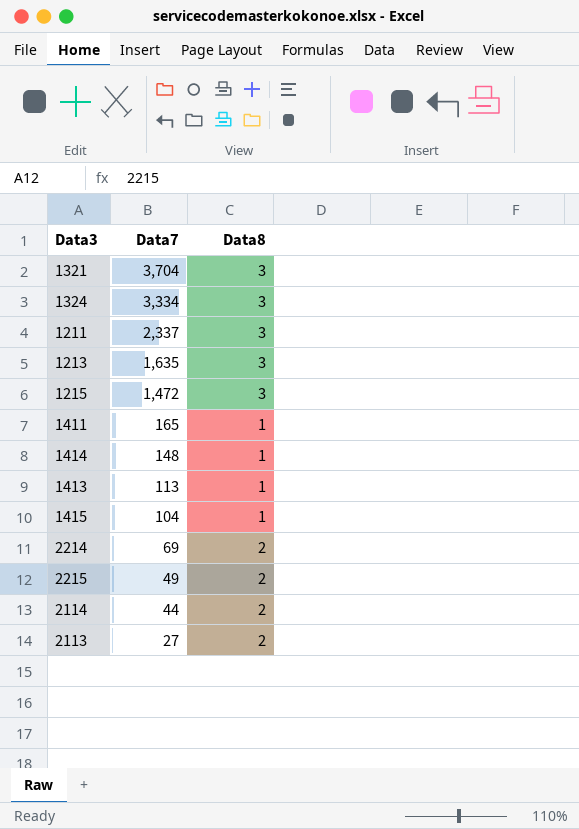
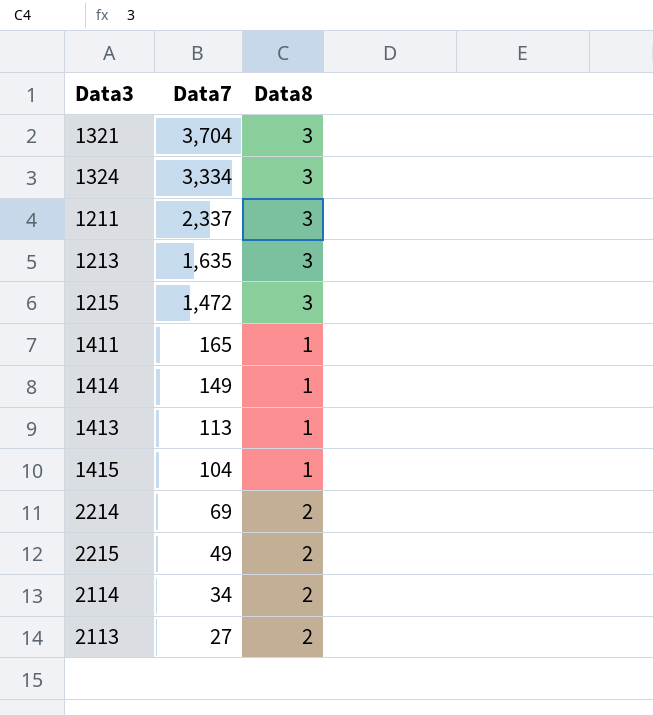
1414 | Data7: 148 -> 149
2114 | Data7: 44 -> 34

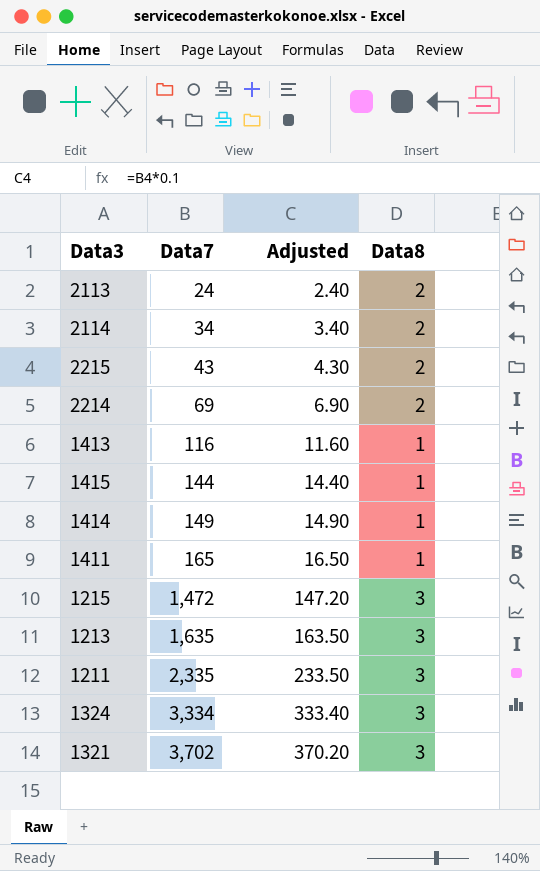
row order: Data7 descending -> Data7 ascending
column Adjusted | formula: none -> [Data7] * 0.1
2113 | Data7: 27 -> 24
2215 | Data7: 49 -> 43
1413 | Data7: 113 -> 116
1415 | Data7: 104 -> 144
1211 | Data7: 2,337 -> 2,335
1321 | Data7: 3,704 -> 3,702

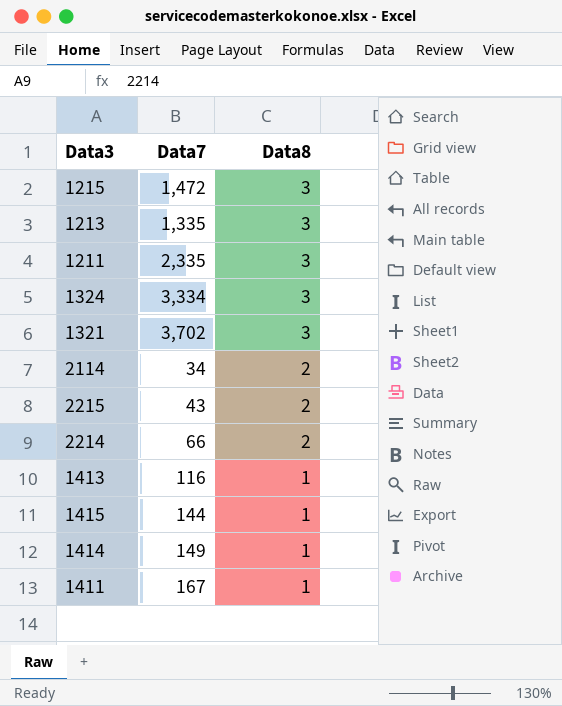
row order: Data7 ascending -> Data8 descending
column Adjusted | formula: [Data7] * 0.1 -> none
row 2113: 24 | 2.40 | 2 -> none
1213 | Data7: 1,635 -> 1,335
2214 | Data7: 69 -> 66
1411 | Data7: 165 -> 167

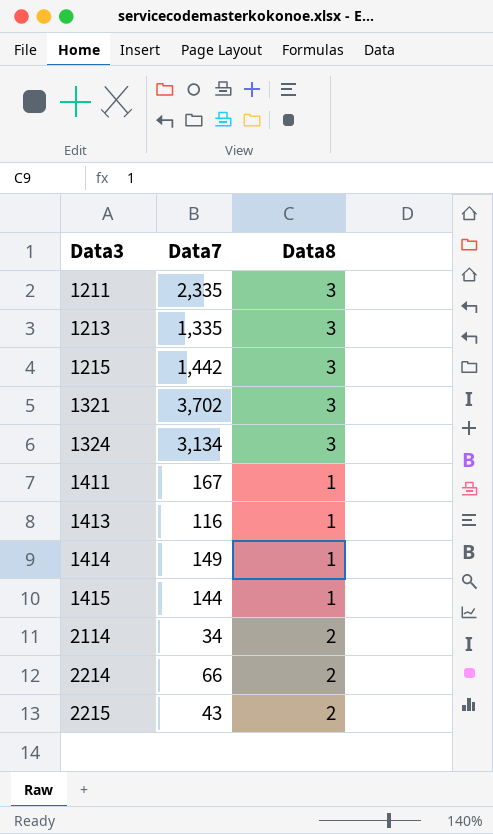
row order: Data8 descending -> Data3 ascending
1215 | Data7: 1,472 -> 1,442
1324 | Data7: 3,334 -> 3,134

